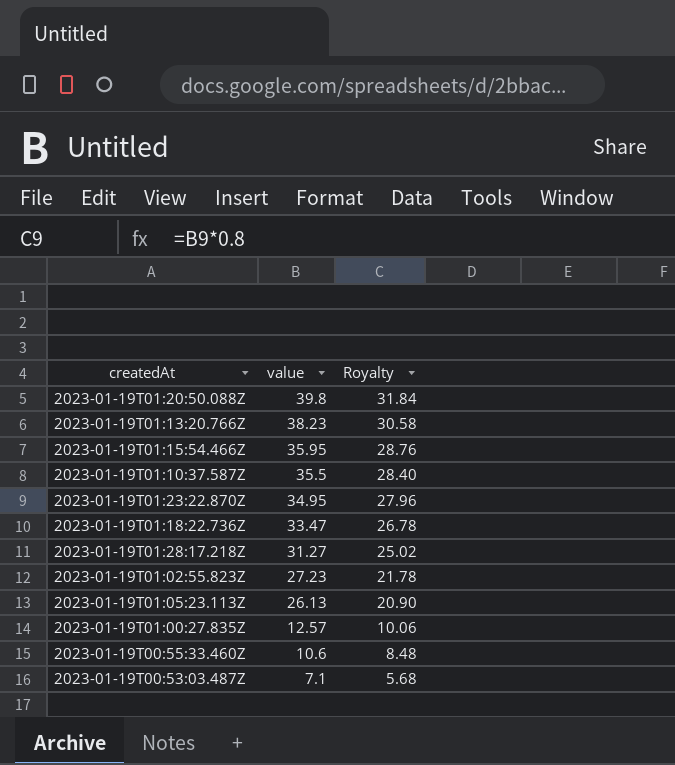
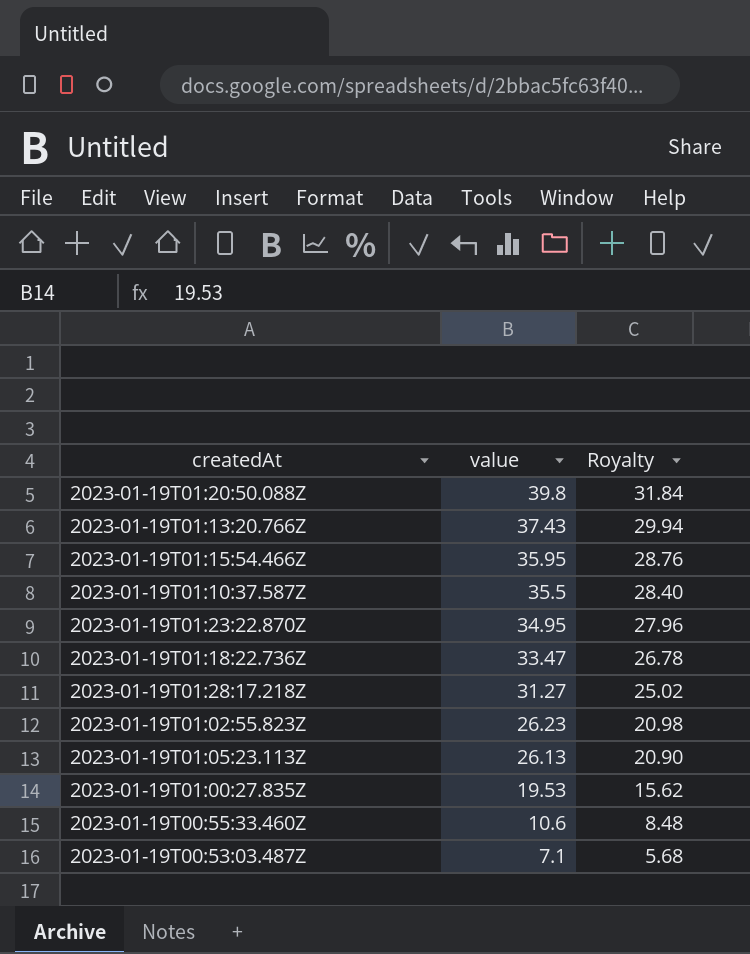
2023-01-19T01:13:20.766Z | value: 38.23 -> 37.43
2023-01-19T01:13:20.766Z | Royalty: 30.58 -> 29.94
2023-01-19T01:02:55.823Z | value: 27.23 -> 26.23
2023-01-19T01:02:55.823Z | Royalty: 21.78 -> 20.98
2023-01-19T01:00:27.835Z | value: 12.57 -> 19.53
2023-01-19T01:00:27.835Z | Royalty: 10.06 -> 15.62

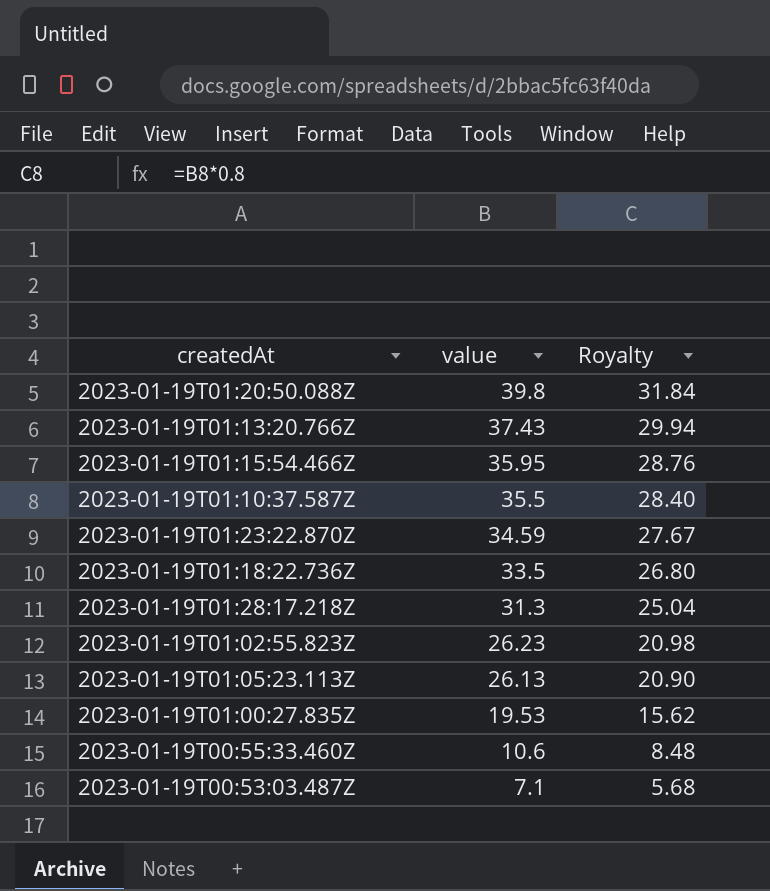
2023-01-19T01:23:22.870Z | value: 34.95 -> 34.59
2023-01-19T01:23:22.870Z | Royalty: 27.96 -> 27.67
2023-01-19T01:18:22.736Z | value: 33.47 -> 33.5
2023-01-19T01:18:22.736Z | Royalty: 26.78 -> 26.80
2023-01-19T01:28:17.218Z | value: 31.27 -> 31.3
2023-01-19T01:28:17.218Z | Royalty: 25.02 -> 25.04

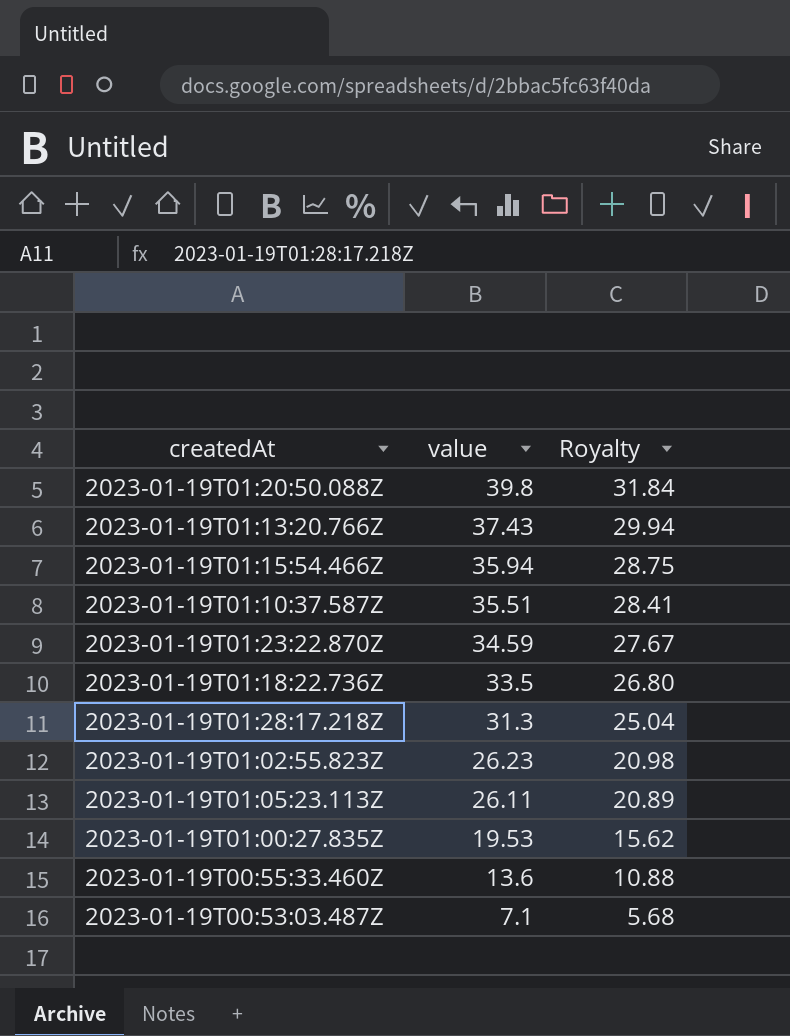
2023-01-19T01:15:54.466Z | value: 35.95 -> 35.94
2023-01-19T01:15:54.466Z | Royalty: 28.76 -> 28.75
2023-01-19T01:10:37.587Z | value: 35.5 -> 35.51
2023-01-19T01:10:37.587Z | Royalty: 28.40 -> 28.41
2023-01-19T01:05:23.113Z | value: 26.13 -> 26.11
2023-01-19T01:05:23.113Z | Royalty: 20.90 -> 20.89
2023-01-19T00:55:33.460Z | value: 10.6 -> 13.6
2023-01-19T00:55:33.460Z | Royalty: 8.48 -> 10.88

